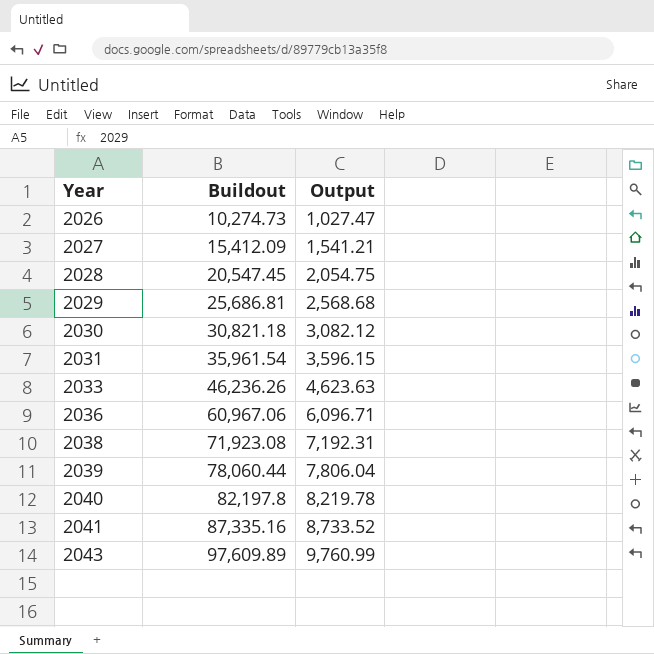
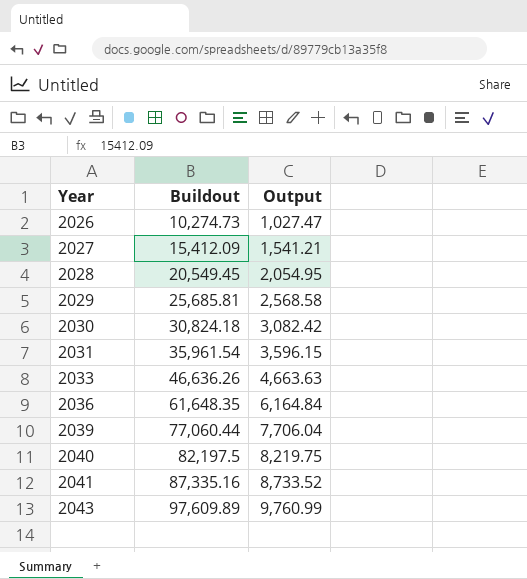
row 2038: 71,923.08 | 7,192.31 -> none
2028 | Buildout: 20,547.45 -> 20,549.45
2028 | Output: 2,054.75 -> 2,054.95
2029 | Buildout: 25,686.81 -> 25,685.81
2029 | Output: 2,568.68 -> 2,568.58
2030 | Buildout: 30,821.18 -> 30,824.18
2030 | Output: 3,082.12 -> 3,082.42
2033 | Buildout: 46,236.26 -> 46,636.26
2033 | Output: 4,623.63 -> 4,663.63
2036 | Buildout: 60,967.06 -> 61,648.35
2036 | Output: 6,096.71 -> 6,164.84
2039 | Buildout: 78,060.44 -> 77,060.44
2039 | Output: 7,806.04 -> 7,706.04
2040 | Buildout: 82,197.8 -> 82,197.5
2040 | Output: 8,219.78 -> 8,219.75

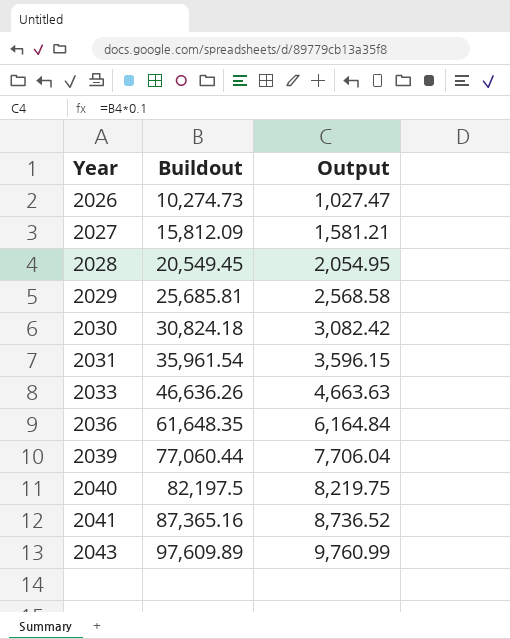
2027 | Buildout: 15,412.09 -> 15,812.09
2027 | Output: 1,541.21 -> 1,581.21
2041 | Buildout: 87,335.16 -> 87,365.16
2041 | Output: 8,733.52 -> 8,736.52

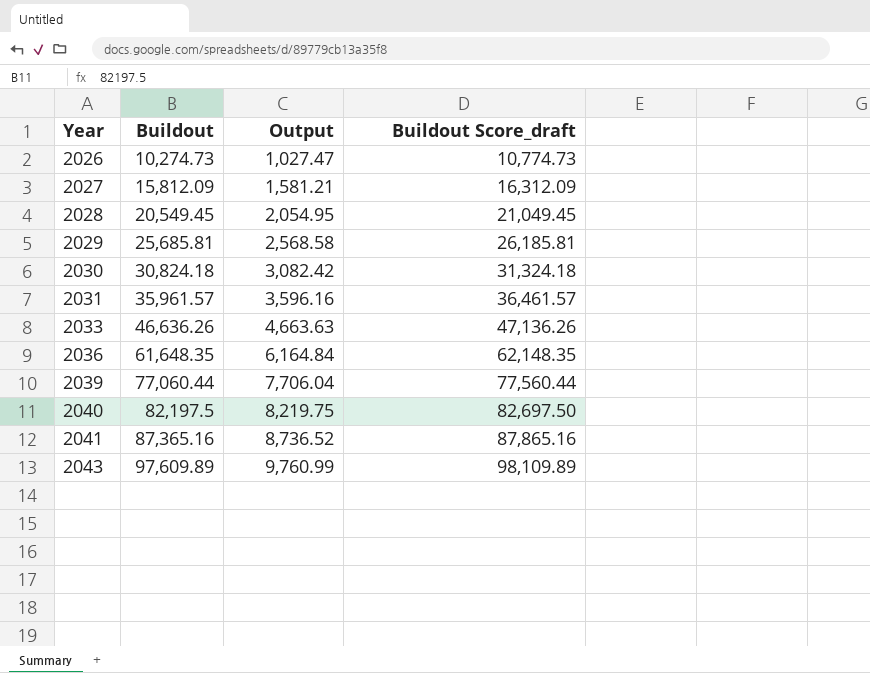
column Buildout Score_draft | formula: none -> [Buildout] + 500
2031 | Buildout: 35,961.54 -> 35,961.57
2031 | Output: 3,596.15 -> 3,596.16

